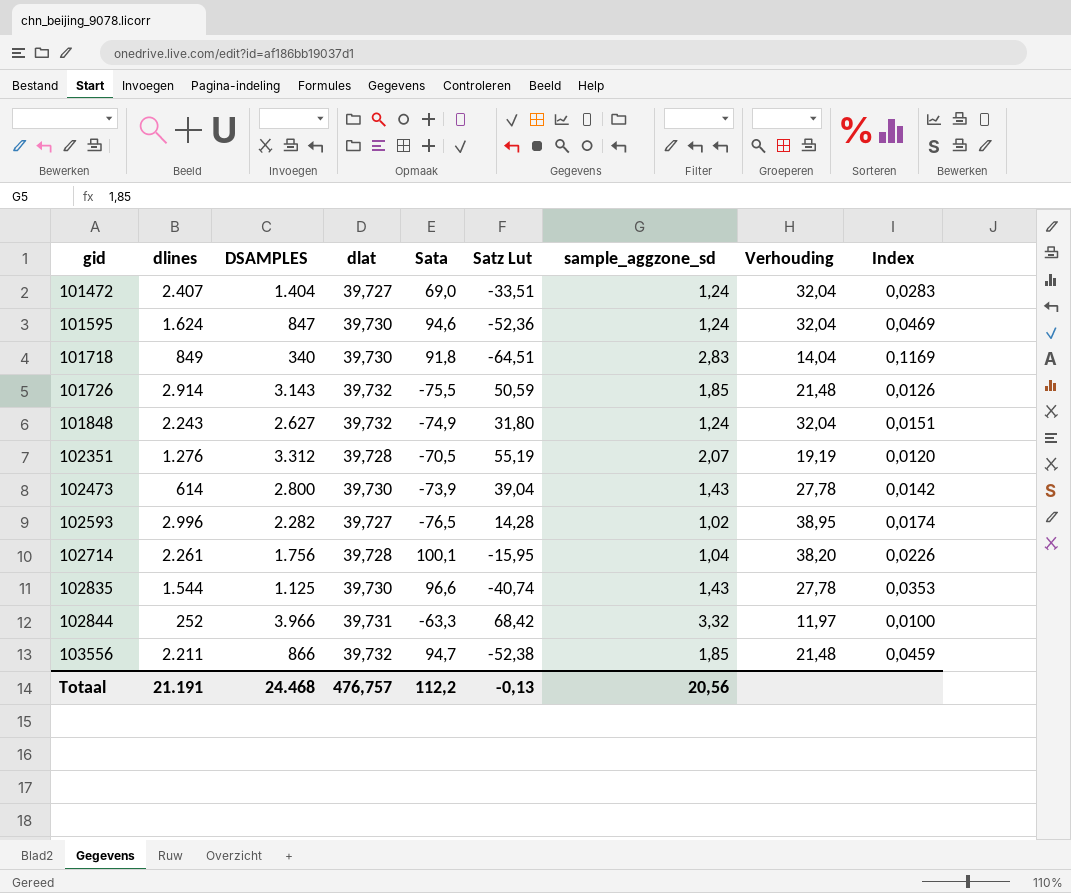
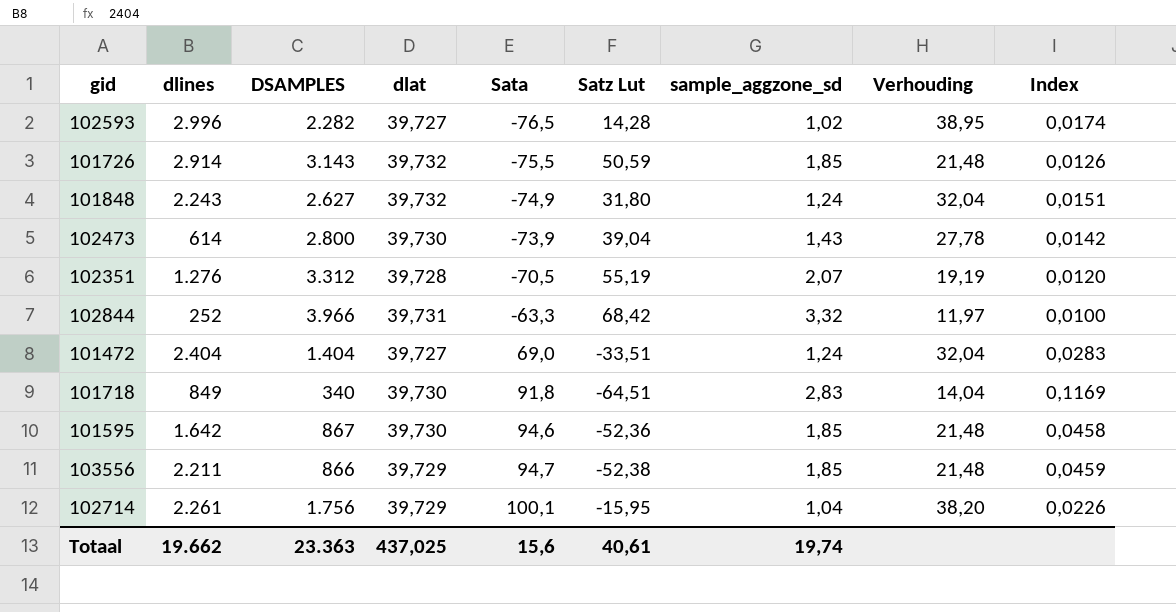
row order: gid ascending -> Sata ascending
row 102835: 1.544 | 1.125 | 39,730 | 96,6 | -40,74 | 1,43 | 27,78 | 0,0353 -> none
101472 | dlines: 2.407 -> 2.404
101595 | dlines: 1.624 -> 1.642
101595 | DSAMPLES: 847 -> 867
101595 | sample_aggzone_sd: 1,24 -> 1,85
101595 | Verhouding: 32,04 -> 21,48
101595 | Index: 0,0469 -> 0,0458
103556 | dlat: 39,732 -> 39,729
102714 | dlat: 39,728 -> 39,729
Totaal | dlines: 21.191 -> 19.662
Totaal | DSAMPLES: 24.468 -> 23.363
Totaal | dlat: 476,757 -> 437,025
Totaal | Sata: 112,2 -> 15,6
Totaal | Satz Lut: -0,13 -> 40,61
Totaal | sample_aggzone_sd: 20,56 -> 19,74

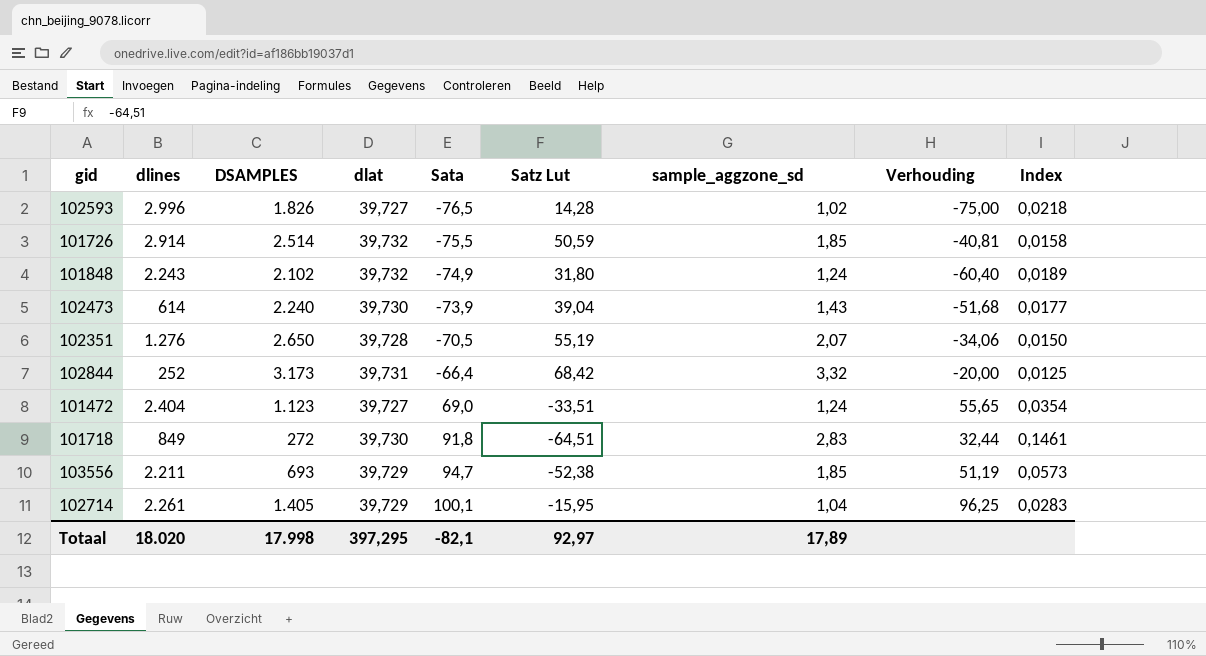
column Verhouding | formula: [dlat] / [sample_aggzone_sd] -> [Sata] / [sample_aggzone_sd]
row 101595: 1.642 | 867 | 39,730 | 94,6 | -52,36 | 1,85 | 21,48 | 0,0458 -> none
102593 | DSAMPLES: 2.282 -> 1.826
102593 | Index: 0,0174 -> 0,0218
101726 | DSAMPLES: 3.143 -> 2.514
101726 | Index: 0,0126 -> 0,0158
101848 | DSAMPLES: 2.627 -> 2.102
101848 | Index: 0,0151 -> 0,0189
102473 | DSAMPLES: 2.800 -> 2.240
102473 | Index: 0,0142 -> 0,0177
102351 | DSAMPLES: 3.312 -> 2.650
102351 | Index: 0,0120 -> 0,0150
102844 | DSAMPLES: 3.966 -> 3.173
102844 | Sata: -63,3 -> -66,4
102844 | Index: 0,0100 -> 0,0125
101472 | DSAMPLES: 1.404 -> 1.123
101472 | Index: 0,0283 -> 0,0354
101718 | DSAMPLES: 340 -> 272
101718 | Index: 0,1169 -> 0,1461
103556 | DSAMPLES: 866 -> 693
103556 | Index: 0,0459 -> 0,0573
102714 | DSAMPLES: 1.756 -> 1.405
102714 | Index: 0,0226 -> 0,0283
Totaal | dlines: 19.662 -> 18.020
Totaal | DSAMPLES: 23.363 -> 17.998
Totaal | dlat: 437,025 -> 397,295
Totaal | Sata: 15,6 -> -82,1
Totaal | Satz Lut: 40,61 -> 92,97
Totaal | sample_aggzone_sd: 19,74 -> 17,89

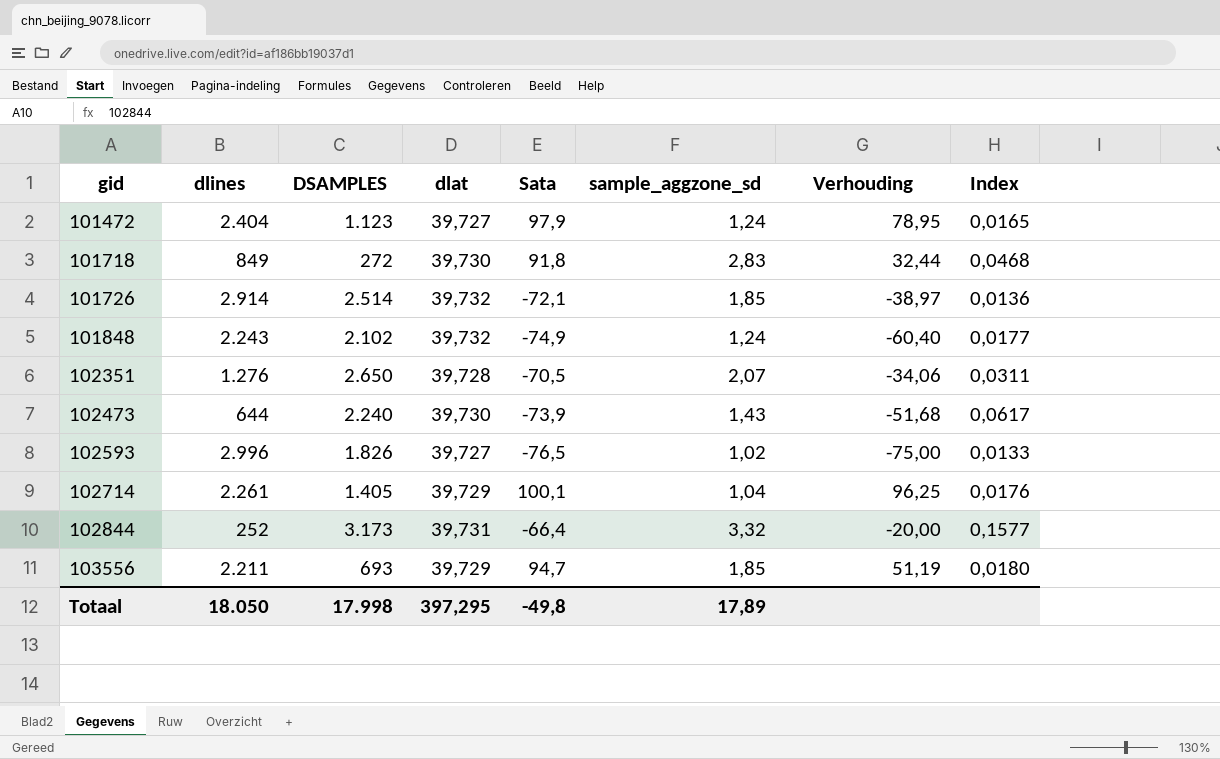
row order: Sata ascending -> gid ascending
column Satz Lut | position: 6 -> none
column Index | formula: [dlat] / [DSAMPLES] -> [dlat] / [dlines]
101472 | Sata: 69,0 -> 97,9
101472 | Verhouding: 55,65 -> 78,95
101726 | Sata: -75,5 -> -72,1
101726 | Verhouding: -40,81 -> -38,97
102473 | dlines: 614 -> 644
Totaal | dlines: 18.020 -> 18.050
Totaal | Sata: -82,1 -> -49,8

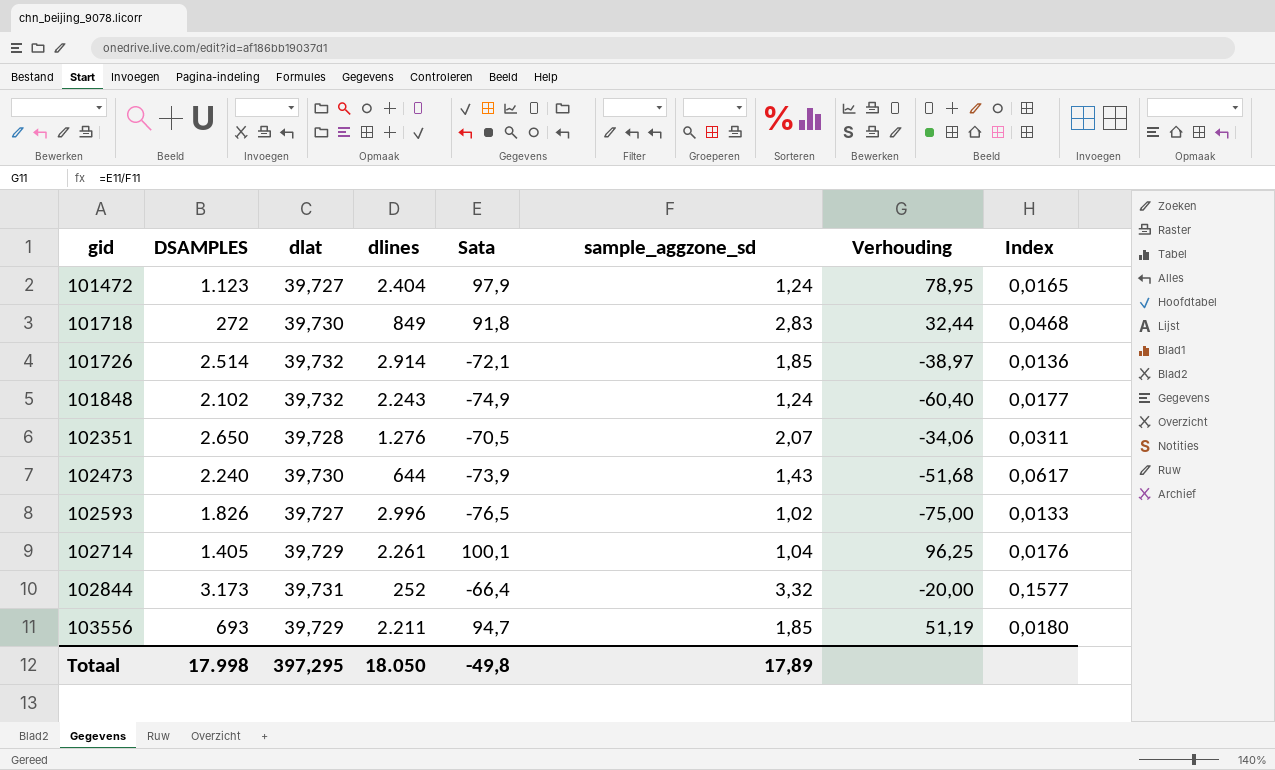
column dlines | position: 2 -> 4

